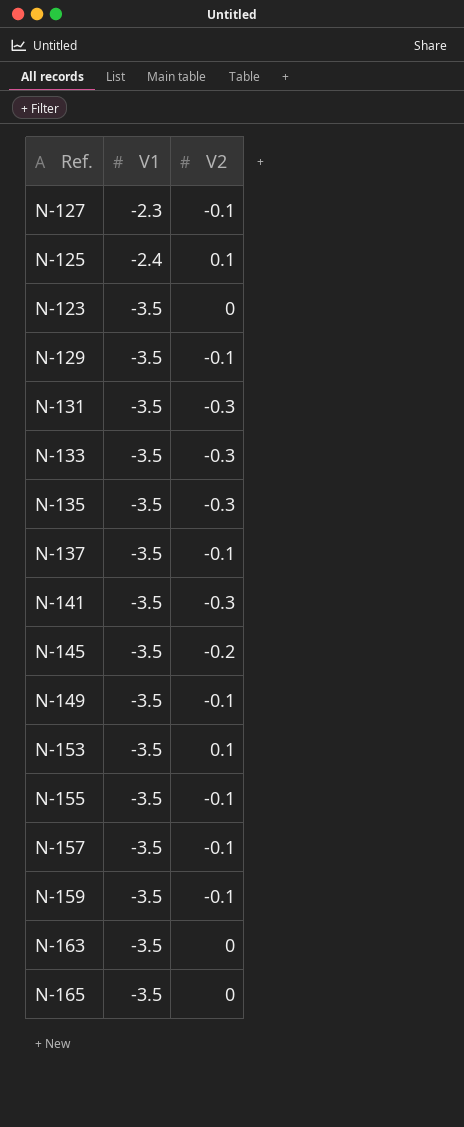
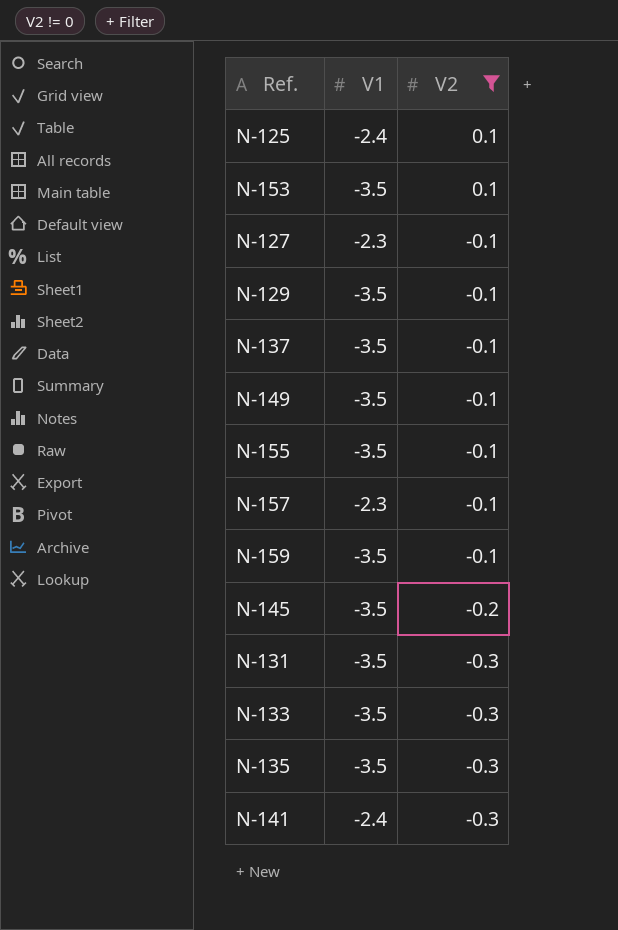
filter: none -> V2 != 0
row order: V1 descending -> V2 descending
N-157 | V1: -3.5 -> -2.3
N-141 | V1: -3.5 -> -2.4

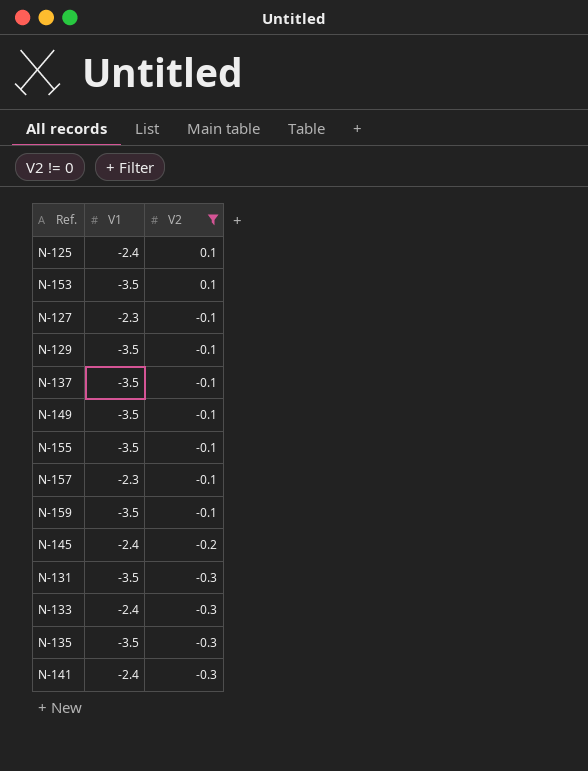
N-145 | V1: -3.5 -> -2.4
N-133 | V1: -3.5 -> -2.4

